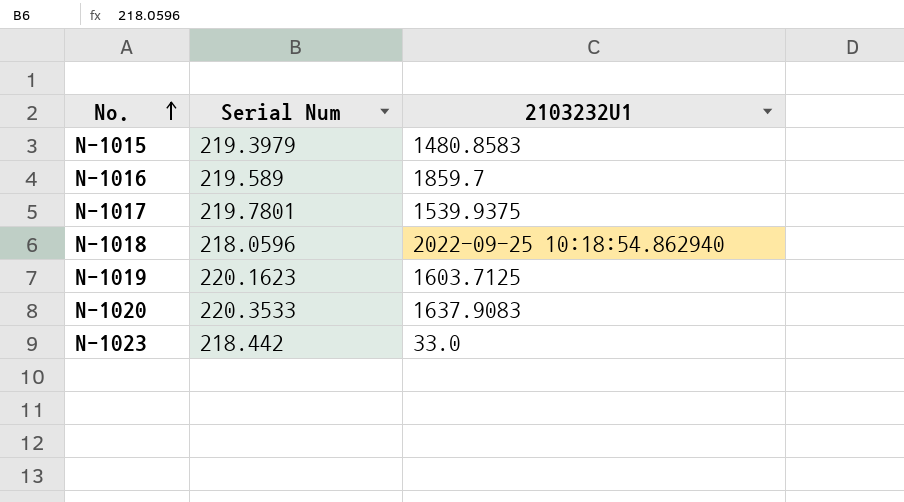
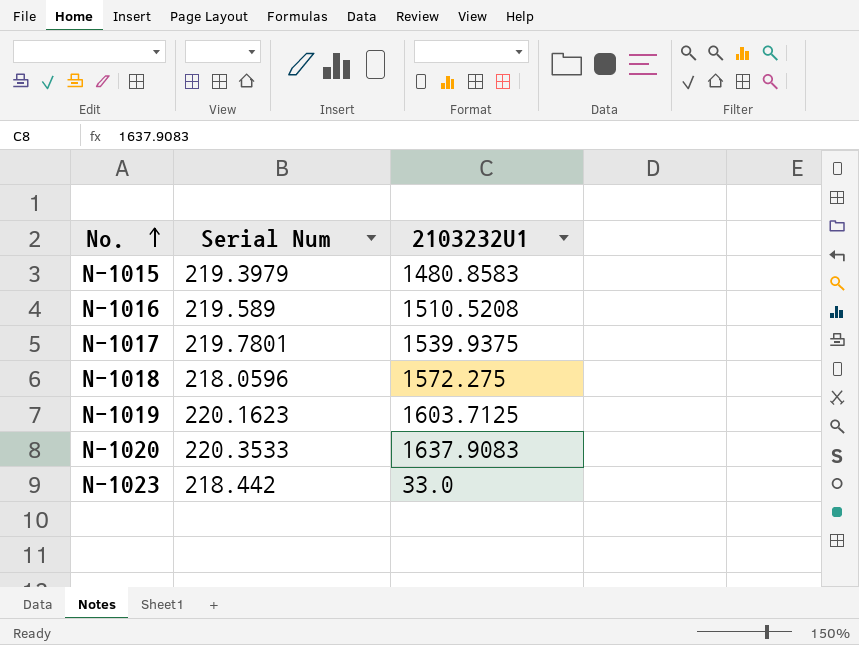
N-1016 | 2103232U1: 1859.7 -> 1510.5208
N-1018 | 2103232U1: 2022-09-25 10:18:54.862940 -> 1572.275

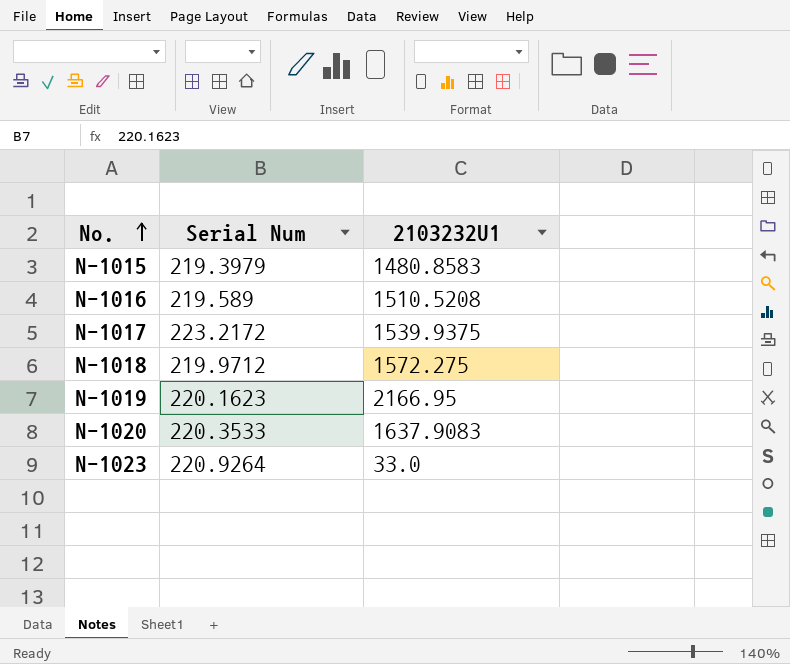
N-1017 | Serial Num: 219.7801 -> 223.2172
N-1018 | Serial Num: 218.0596 -> 219.9712
N-1019 | 2103232U1: 1603.7125 -> 2166.95
N-1023 | Serial Num: 218.442 -> 220.9264

